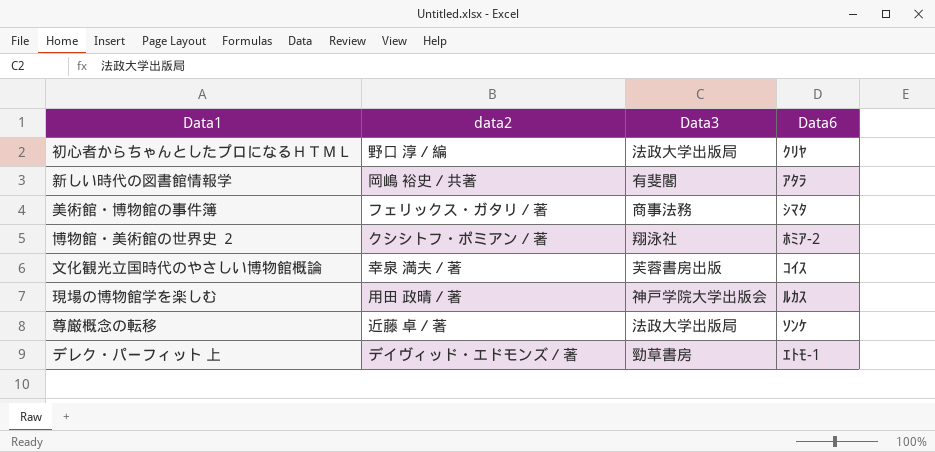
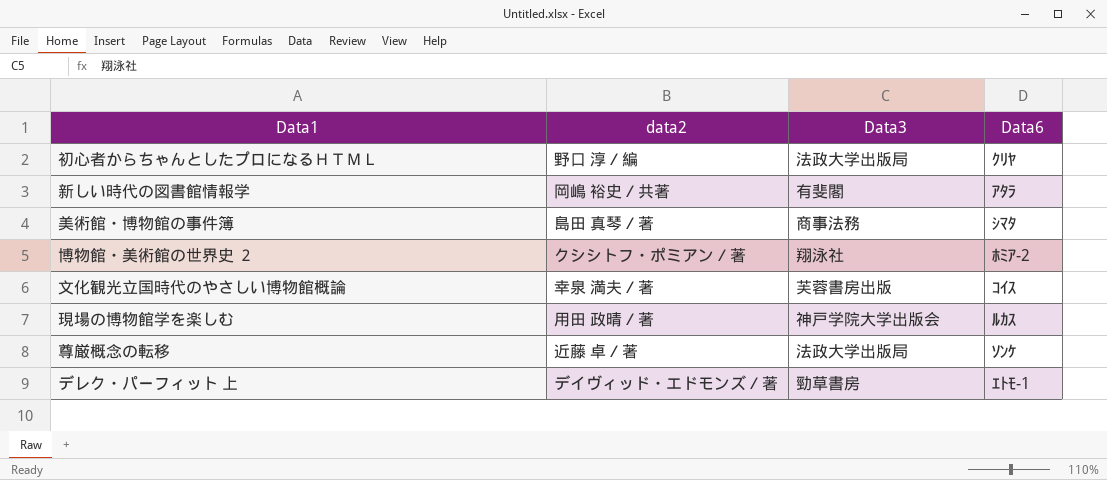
美術館・博物館の事件簿 | data2: フェリックス・ガタリ／著 -> 島田 真琴／著

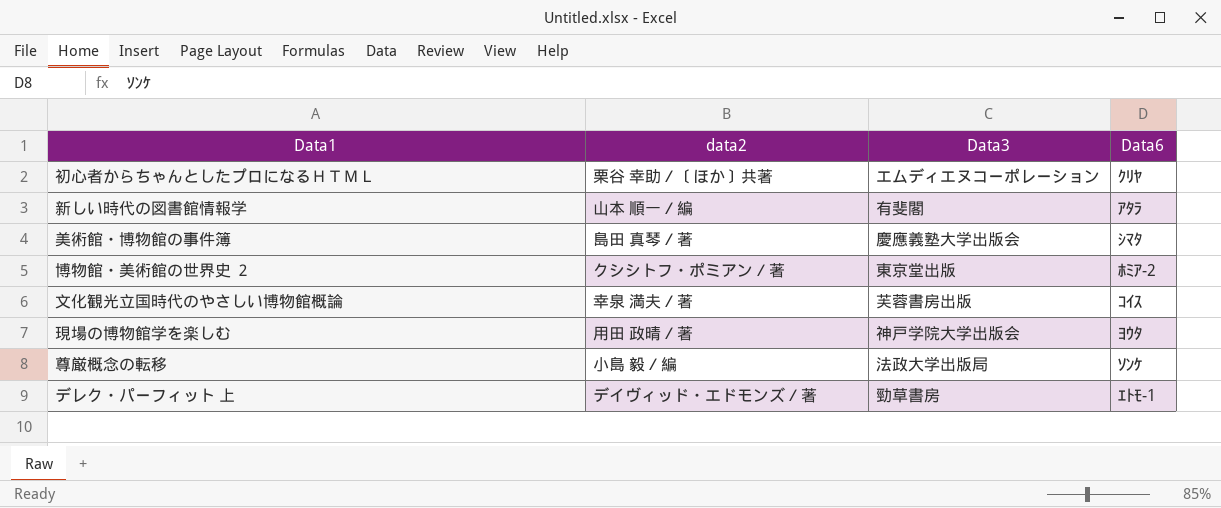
初心者からちゃんとしたプロになるＨＴＭＬ | data2: 野口 淳／編 -> 栗谷 幸助／〔ほか〕共著
初心者からちゃんとしたプロになるＨＴＭＬ | Data3: 法政大学出版局 -> エムディエヌコーポレーション
新しい時代の図書館情報学 | data2: 岡嶋 裕史／共著 -> 山本 順一／編
美術館・博物館の事件簿 | Data3: 商事法務 -> 慶應義塾大学出版会
博物館・美術館の世界史 ２ | Data3: 翔泳社 -> 東京堂出版
現場の博物館学を楽しむ | Data6: ﾙｶｽ -> ﾖｳﾀ
尊厳概念の転移 | data2: 近藤 卓／著 -> 小島 毅／編

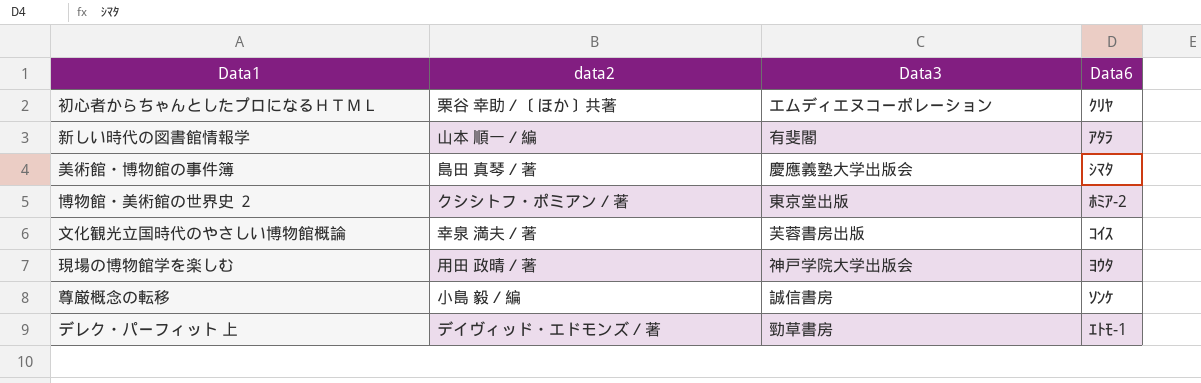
尊厳概念の転移 | Data3: 法政大学出版局 -> 誠信書房

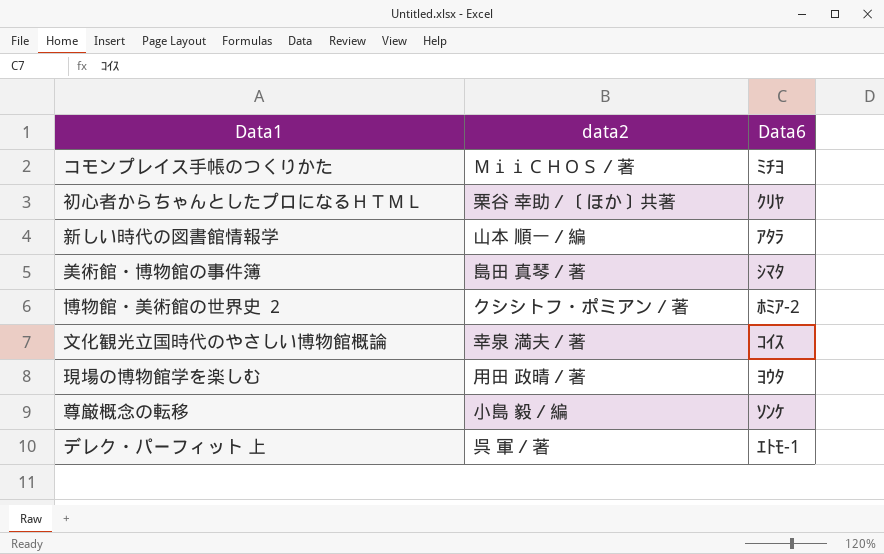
column Data3 | position: 3 -> none
row コモンプレイス手帳のつくりかた: none -> ＭｉｉＣＨＯＳ／著 | ﾐﾁﾖ
デレク・パーフィット 上 | data2: デイヴィッド・エドモンズ／著 -> 呉 軍／著

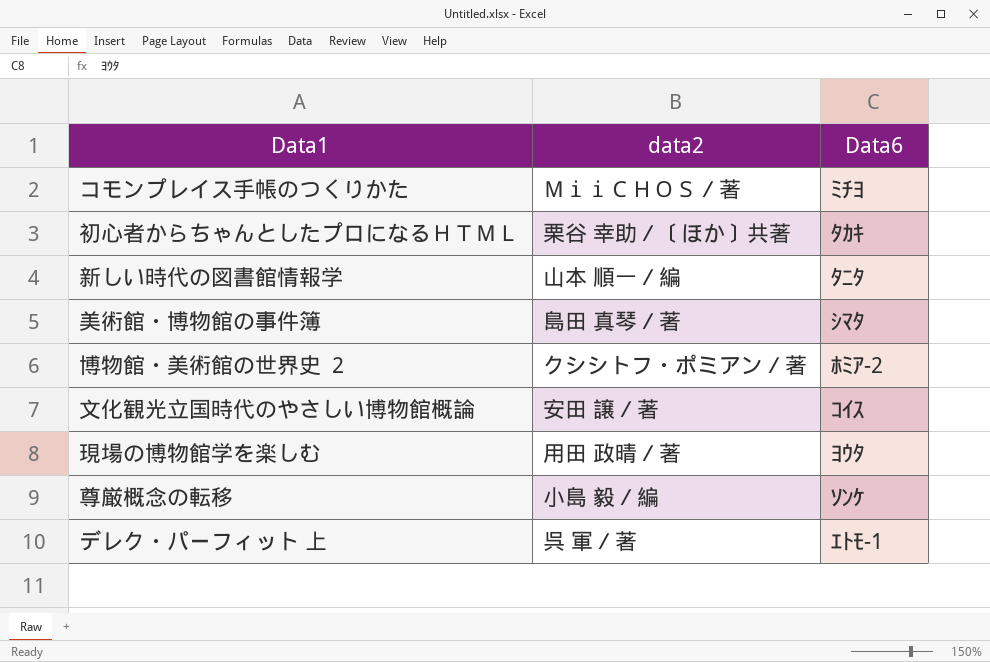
初心者からちゃんとしたプロになるＨＴＭＬ | Data6: ｸﾘﾔ -> ﾀｶｷ
新しい時代の図書館情報学 | Data6: ｱﾀﾗ -> ﾀﾆﾀ
文化観光立国時代のやさしい博物館概論 | data2: 幸泉 満夫／著 -> 安田 譲／著

